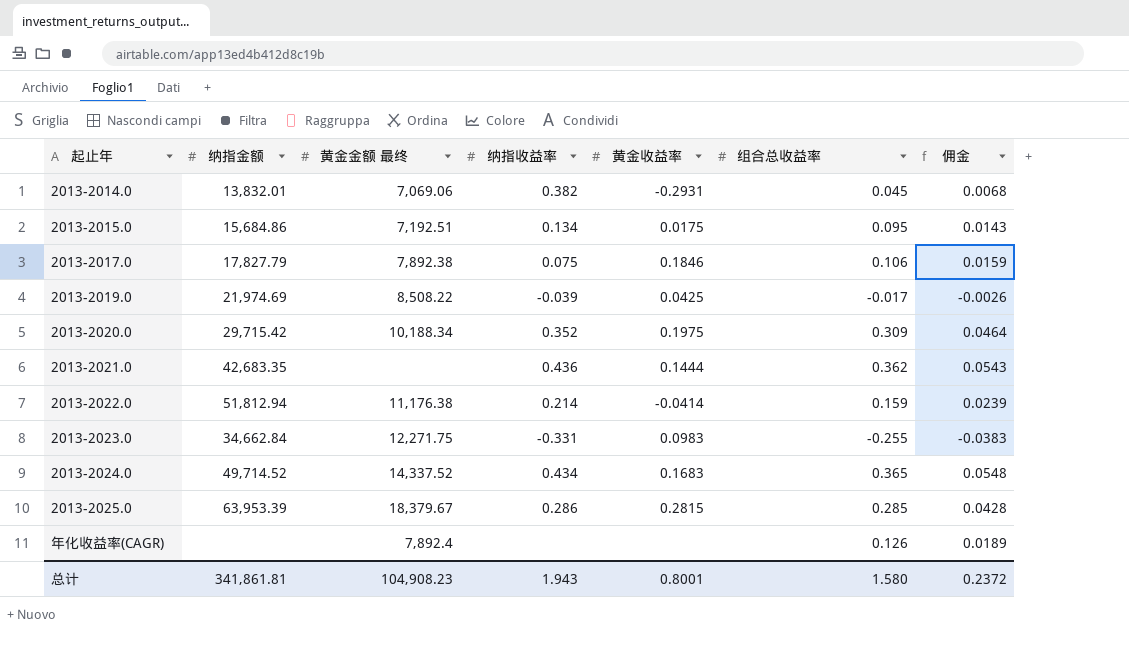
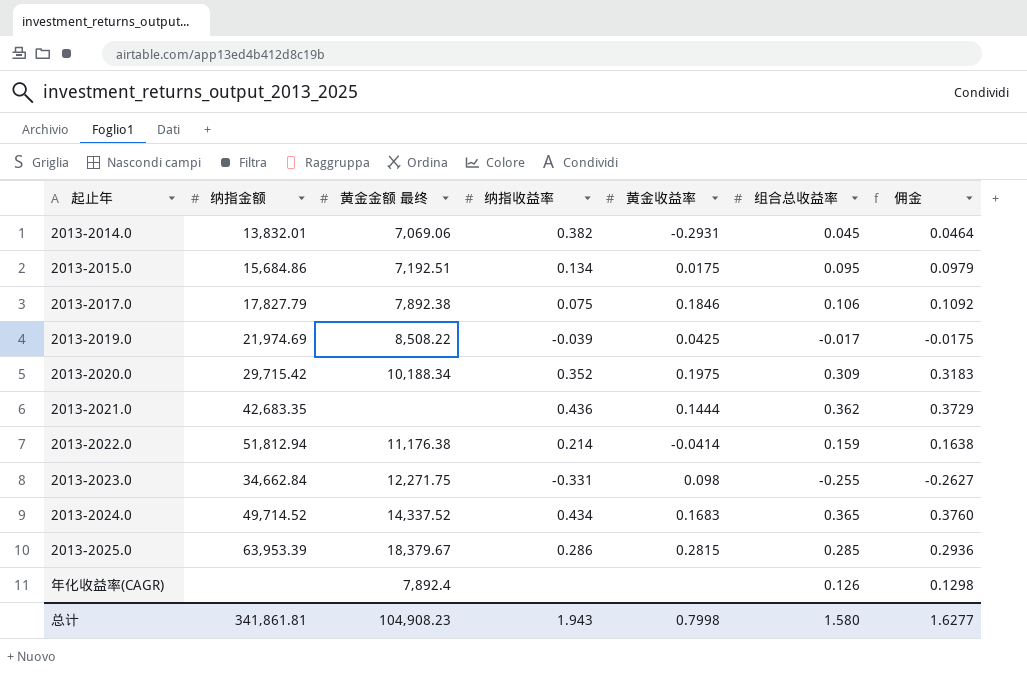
column 佣金 | formula: [组合总收益率] * 0.15 -> [组合总收益率] * 1.03
2013-2023.0 | 黄金收益率: 0.0983 -> 0.098
总计 | 黄金收益率: 0.8001 -> 0.7998
总计 | 佣金: 0.2372 -> 1.6277

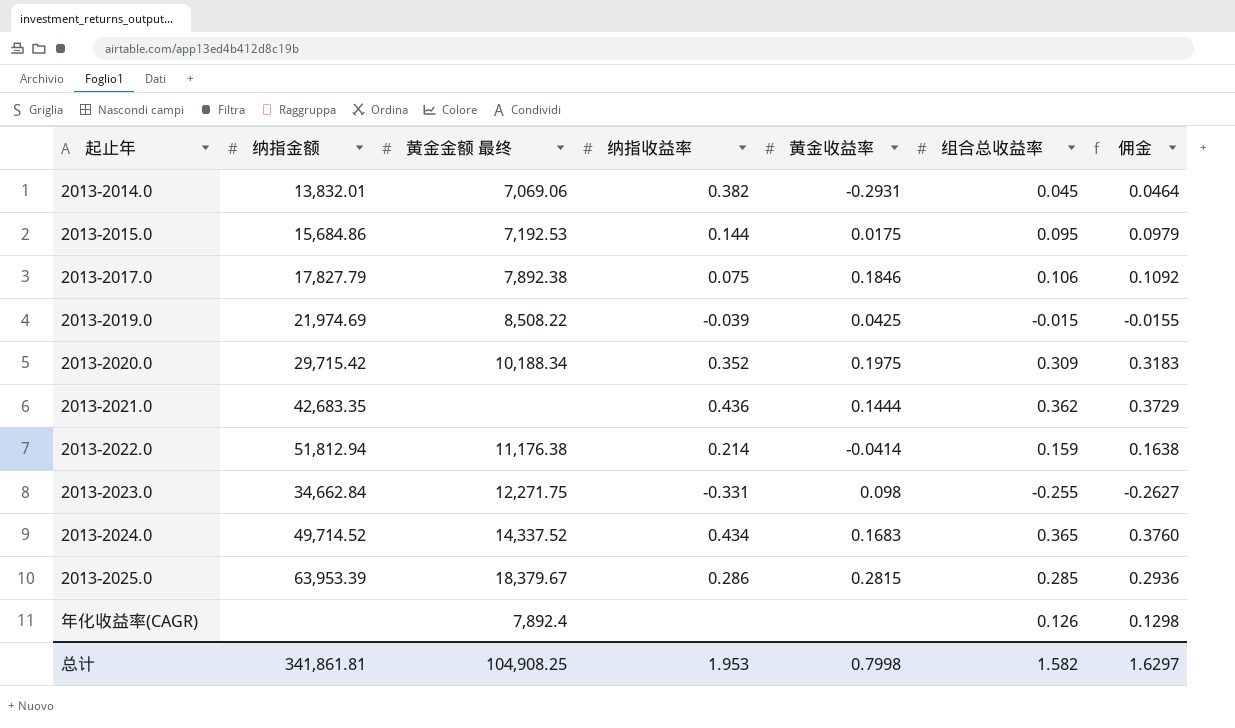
2013-2015.0 | 黄金金额 最终: 7,192.51 -> 7,192.53
2013-2015.0 | 纳指收益率: 0.134 -> 0.144
2013-2019.0 | 组合总收益率: -0.017 -> -0.015
2013-2019.0 | 佣金: -0.0175 -> -0.0155
总计 | 黄金金额 最终: 104,908.23 -> 104,908.25
总计 | 纳指收益率: 1.943 -> 1.953
总计 | 组合总收益率: 1.580 -> 1.582
总计 | 佣金: 1.6277 -> 1.6297

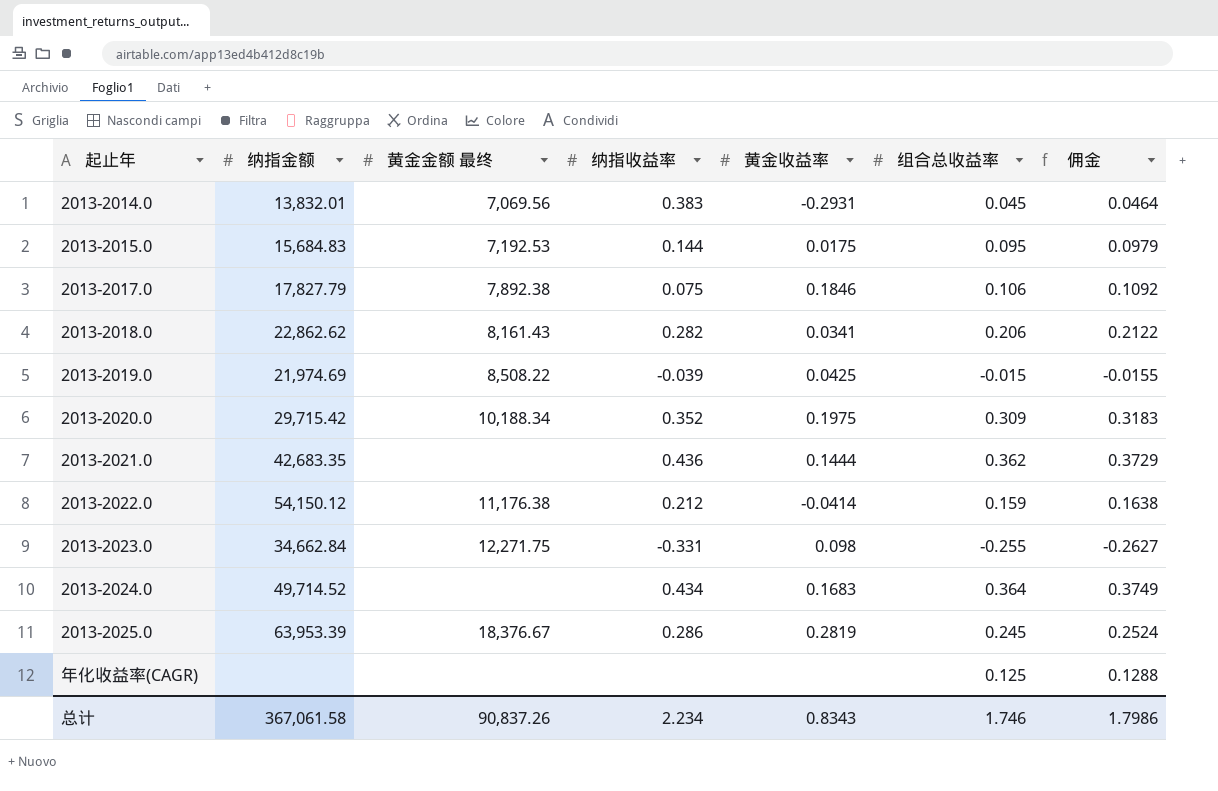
2013-2014.0 | 黄金金额 最终: 7,069.06 -> 7,069.56
2013-2014.0 | 纳指收益率: 0.382 -> 0.383
2013-2015.0 | 纳指金额: 15,684.86 -> 15,684.83
row 2013-2018.0: none -> 22,862.62 | 8,161.43 | 0.282 | 0.0341 | 0.206 | 0.2122
2013-2022.0 | 纳指金额: 51,812.94 -> 54,150.12
2013-2022.0 | 纳指收益率: 0.214 -> 0.212
2013-2024.0 | 黄金金额 最终: 14,337.52 -> none
2013-2024.0 | 组合总收益率: 0.365 -> 0.364
2013-2024.0 | 佣金: 0.3760 -> 0.3749
2013-2025.0 | 黄金金额 最终: 18,379.67 -> 18,376.67
2013-2025.0 | 黄金收益率: 0.2815 -> 0.2819
2013-2025.0 | 组合总收益率: 0.285 -> 0.245
2013-2025.0 | 佣金: 0.2936 -> 0.2524
年化收益率(CAGR) | 黄金金额 最终: 7,892.4 -> none
年化收益率(CAGR) | 组合总收益率: 0.126 -> 0.125
年化收益率(CAGR) | 佣金: 0.1298 -> 0.1288
总计 | 纳指金额: 341,861.81 -> 367,061.58
总计 | 黄金金额 最终: 104,908.25 -> 90,837.26
总计 | 纳指收益率: 1.953 -> 2.234
总计 | 黄金收益率: 0.7998 -> 0.8343
总计 | 组合总收益率: 1.582 -> 1.746
总计 | 佣金: 1.6297 -> 1.7986

